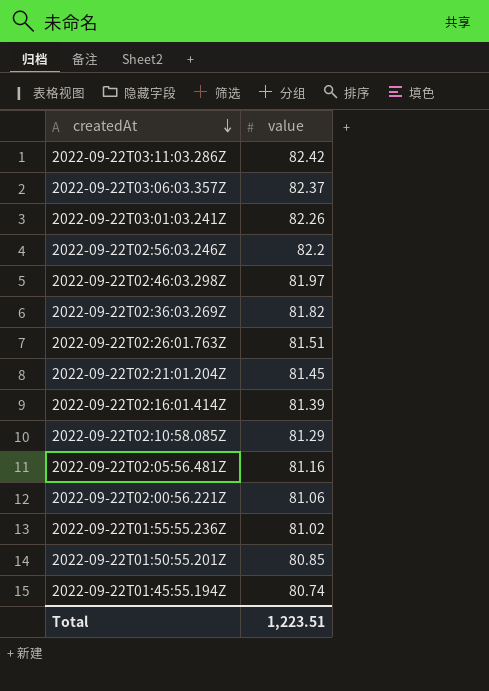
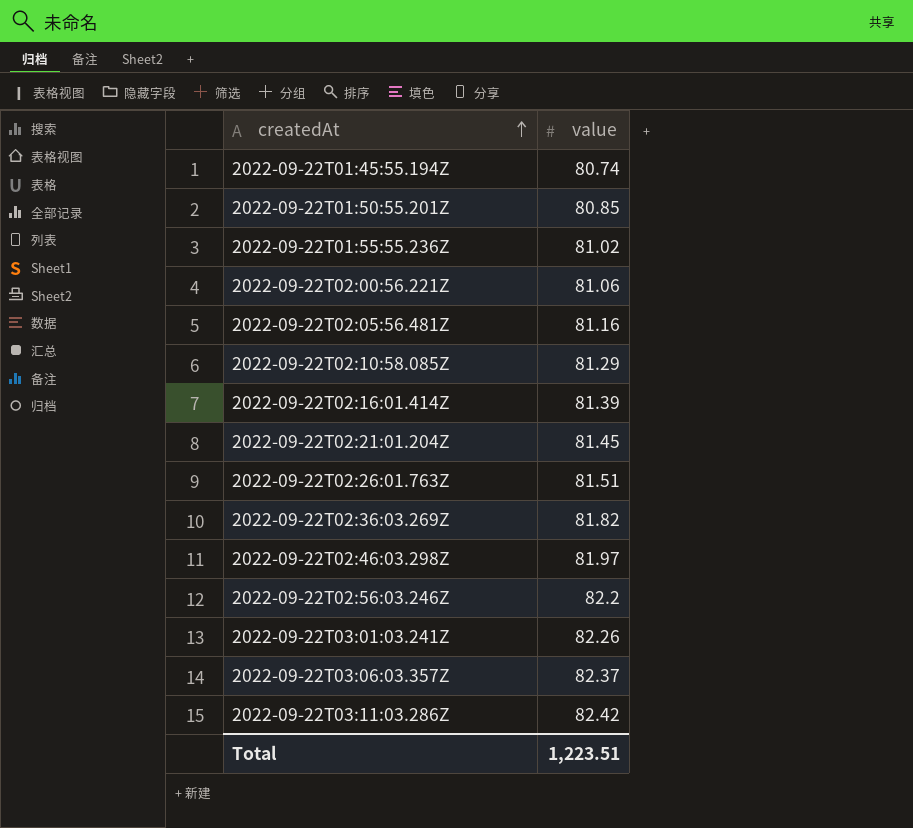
row order: createdAt descending -> createdAt ascending

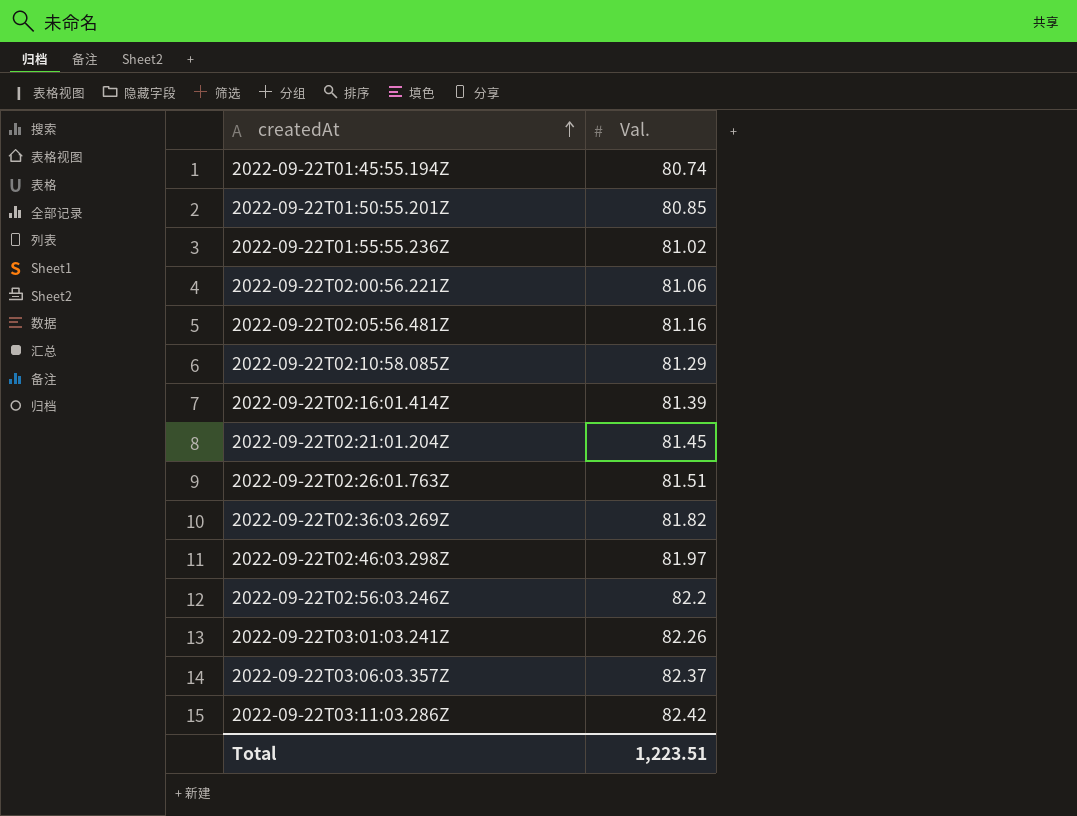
column name: value -> Val.

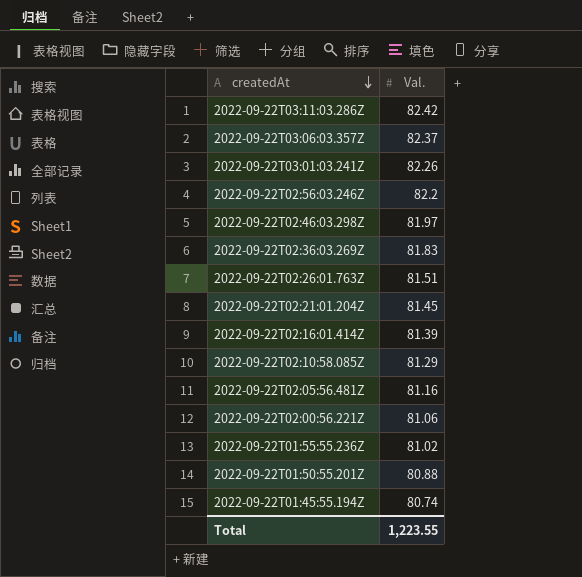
row order: createdAt ascending -> createdAt descending
2022-09-22T02:36:03.269Z | Val.: 81.82 -> 81.83
2022-09-22T01:50:55.201Z | Val.: 80.85 -> 80.88
Total | Val.: 1,223.51 -> 1,223.55

